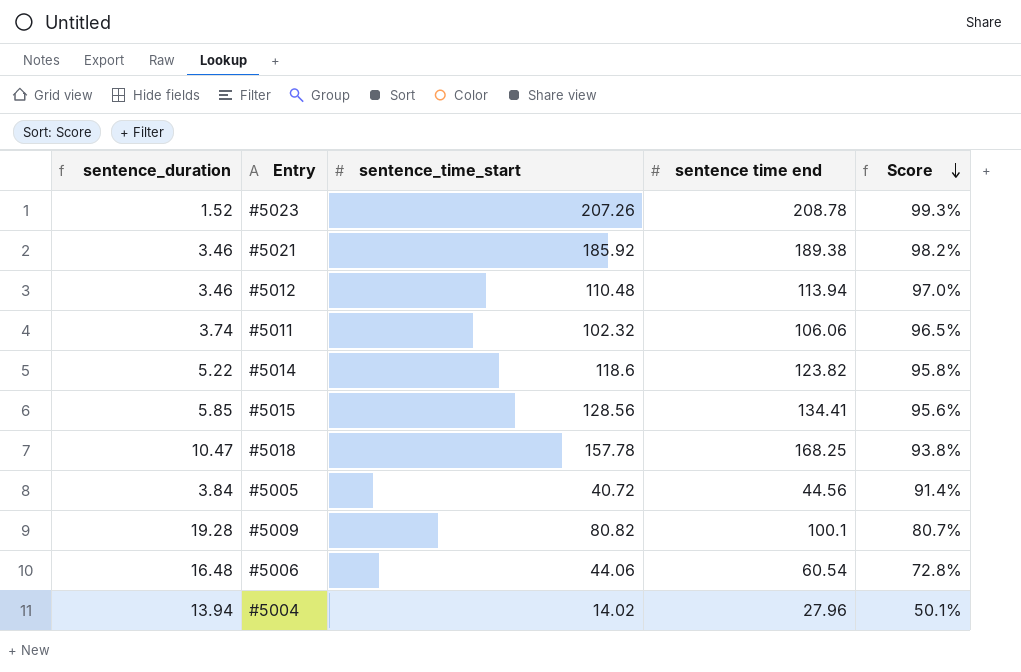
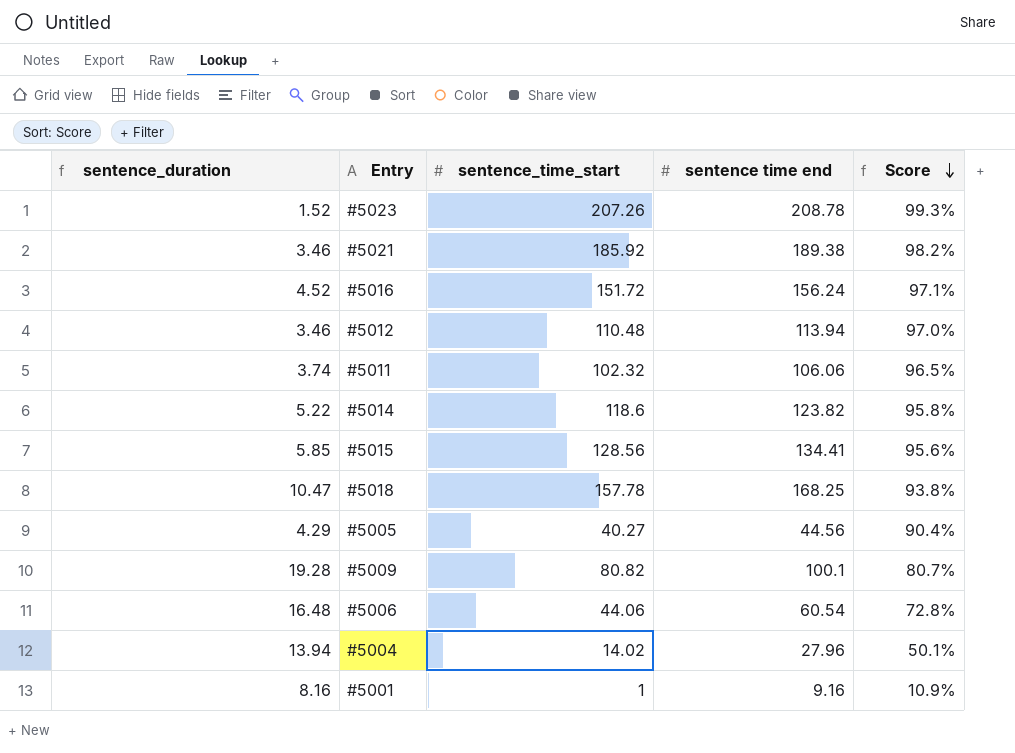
row #5016: none -> 4.52 | 151.72 | 156.24 | 97.1%
#5005 | sentence_duration: 3.84 -> 4.29
#5005 | sentence_time_start: 40.72 -> 40.27
#5005 | Score: 91.4% -> 90.4%
row #5001: none -> 8.16 | 1 | 9.16 | 10.9%

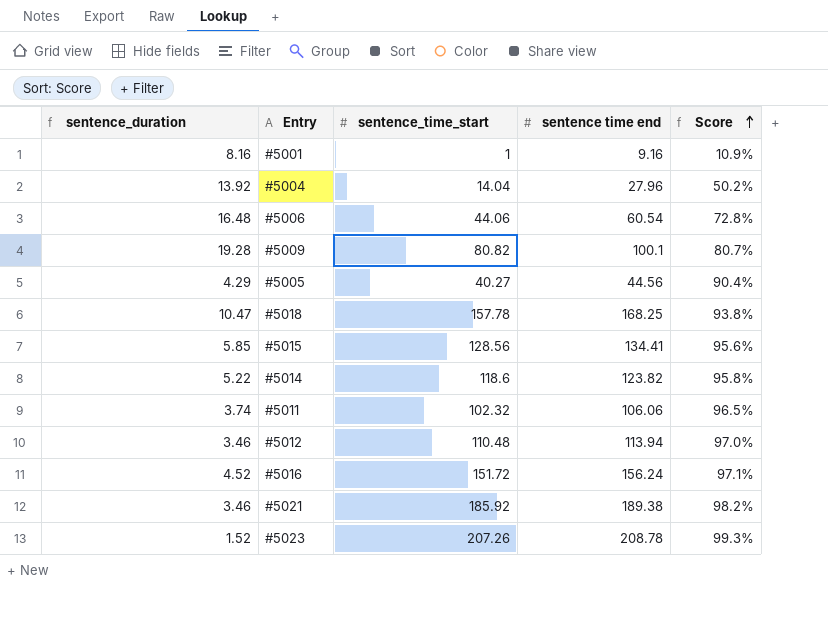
row order: Score descending -> Score ascending
#5004 | sentence_duration: 13.94 -> 13.92
#5004 | sentence_time_start: 14.02 -> 14.04
#5004 | Score: 50.1% -> 50.2%

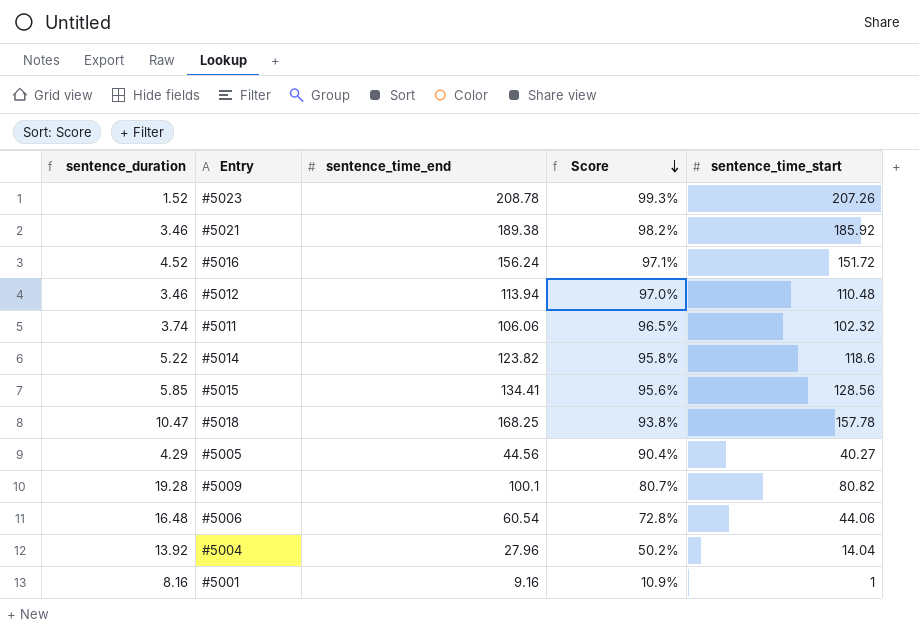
row order: Score ascending -> Score descending
column name: sentence time end -> sentence_time_end
column sentence_time_start | position: 3 -> 5

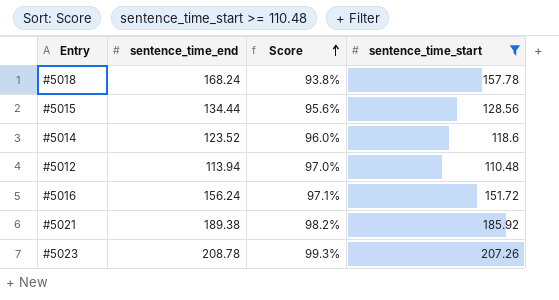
filter: none -> sentence_time_start >= 110.48
row order: Score descending -> Score ascending
column sentence_duration | formula: [sentence_time_end] - [sentence_time_start] -> none
#5018 | sentence_time_end: 168.25 -> 168.24
#5015 | sentence_time_end: 134.41 -> 134.44
#5014 | sentence_time_end: 123.82 -> 123.52
#5014 | Score: 95.8% -> 96.0%

